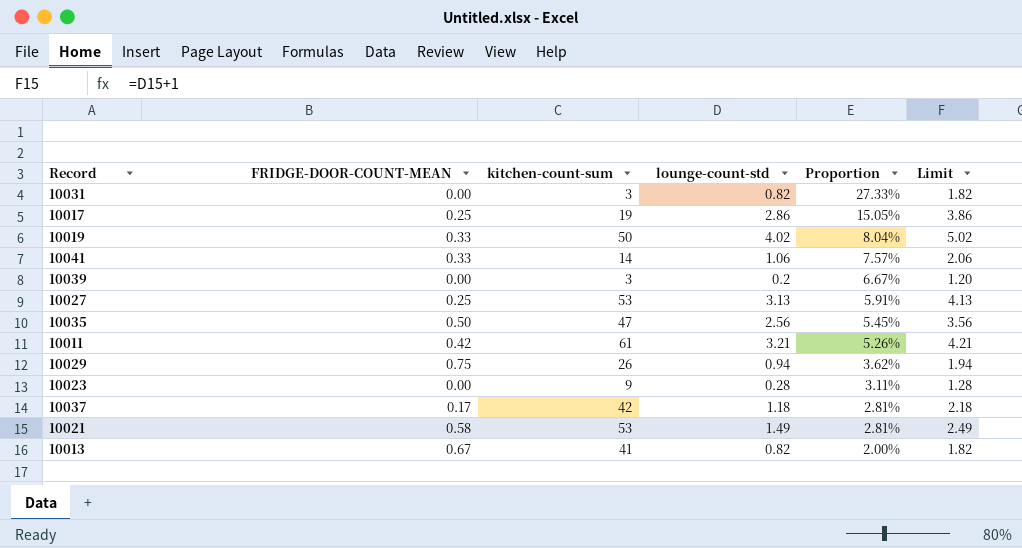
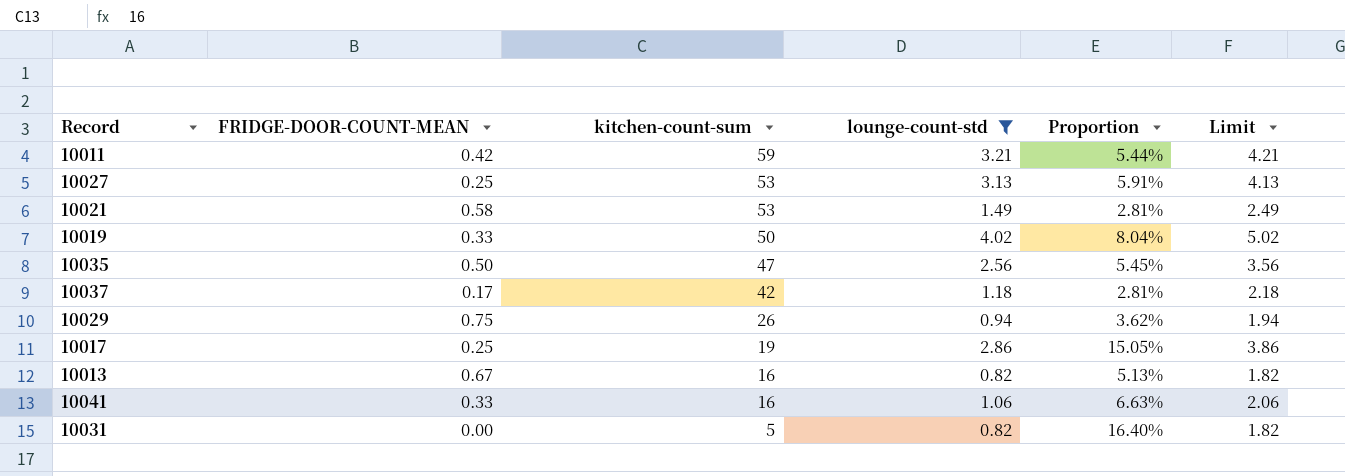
filter: none -> lounge-count-std >= 0.82
row order: Proportion descending -> kitchen-count-sum descending
10011 | kitchen-count-sum: 61 -> 59
10011 | Proportion: 5.26% -> 5.44%
10013 | kitchen-count-sum: 41 -> 16
10013 | Proportion: 2.00% -> 5.13%
10041 | kitchen-count-sum: 14 -> 16
10041 | Proportion: 7.57% -> 6.63%
10031 | kitchen-count-sum: 3 -> 5
10031 | Proportion: 27.33% -> 16.40%

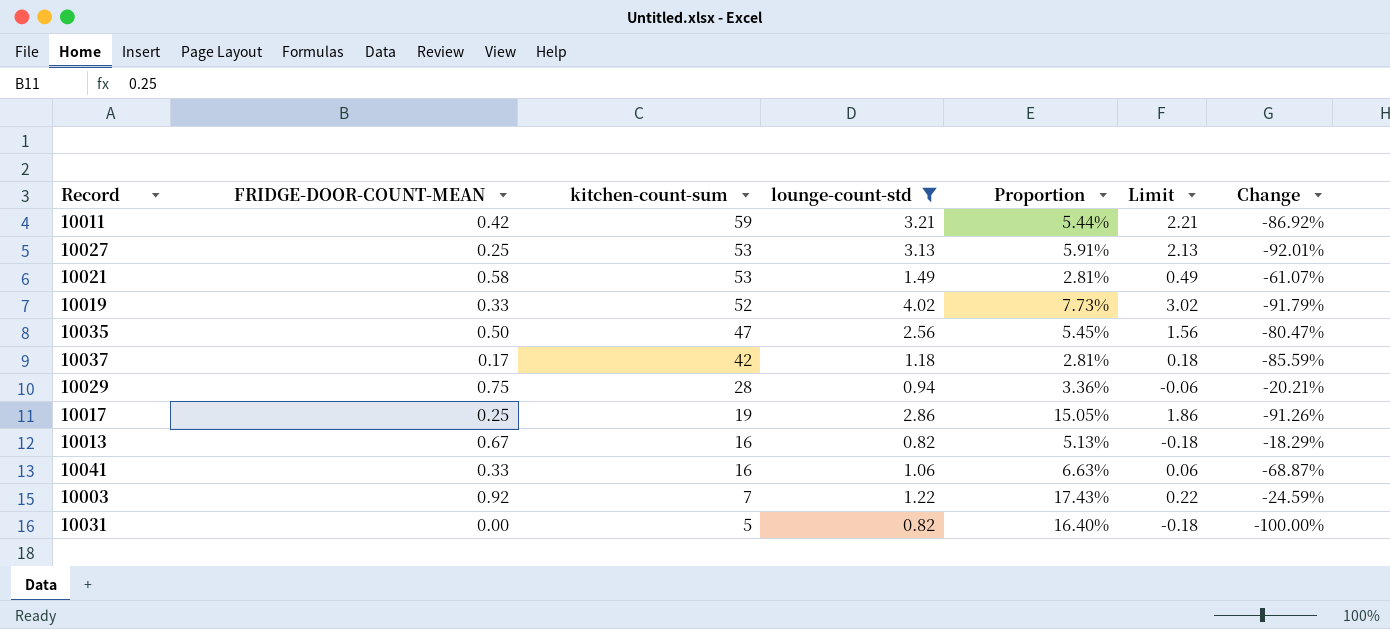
column Limit | formula: [lounge-count-std] + 1 -> [lounge-count-std] - 1
column Change | formula: none -> ([FRIDGE-DOOR-COUNT-MEAN] - [lounge-count-std]) / [lounge-count-std]
10019 | kitchen-count-sum: 50 -> 52
10019 | Proportion: 8.04% -> 7.73%
10029 | kitchen-count-sum: 26 -> 28
10029 | Proportion: 3.62% -> 3.36%
row 10003: none -> 0.92 | 7 | 1.22 | 17.43% | 0.22 | -24.59%

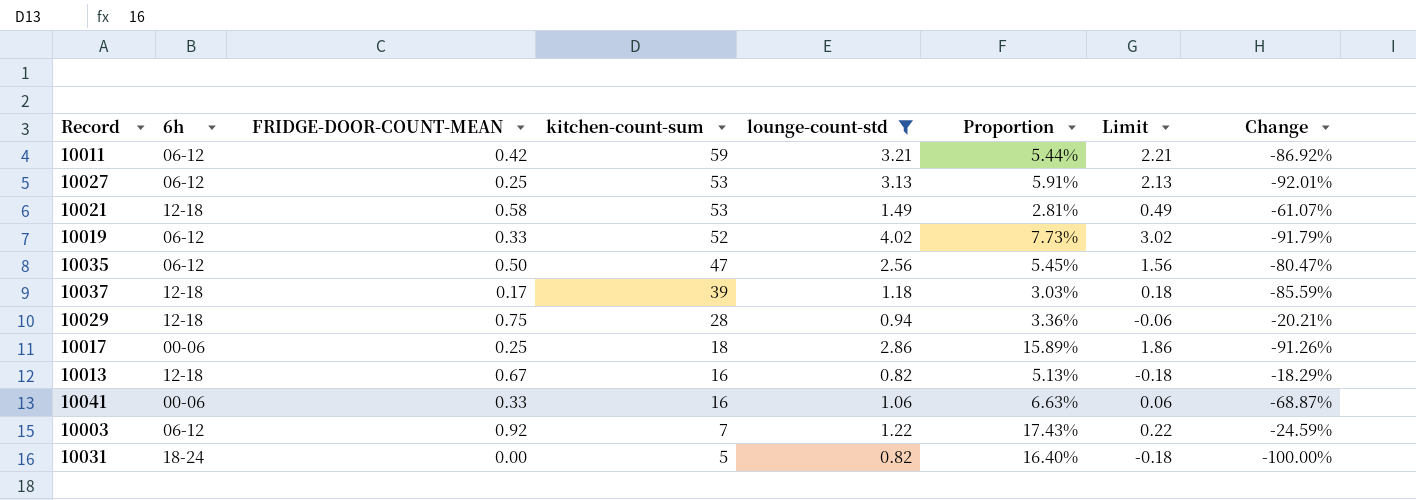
column 6h | position: none -> 2
10037 | kitchen-count-sum: 42 -> 39
10037 | Proportion: 2.81% -> 3.03%
10017 | kitchen-count-sum: 19 -> 18
10017 | Proportion: 15.05% -> 15.89%

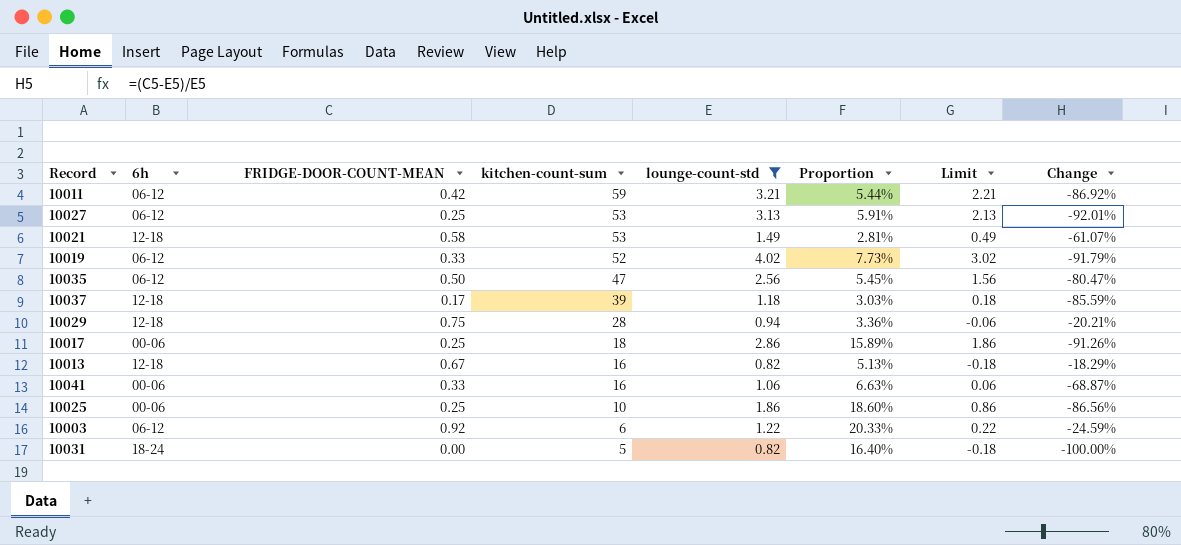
row 10025: none -> 00-06 | 0.25 | 10 | 1.86 | 18.60% | 0.86 | -86.56%
10003 | kitchen-count-sum: 7 -> 6
10003 | Proportion: 17.43% -> 20.33%

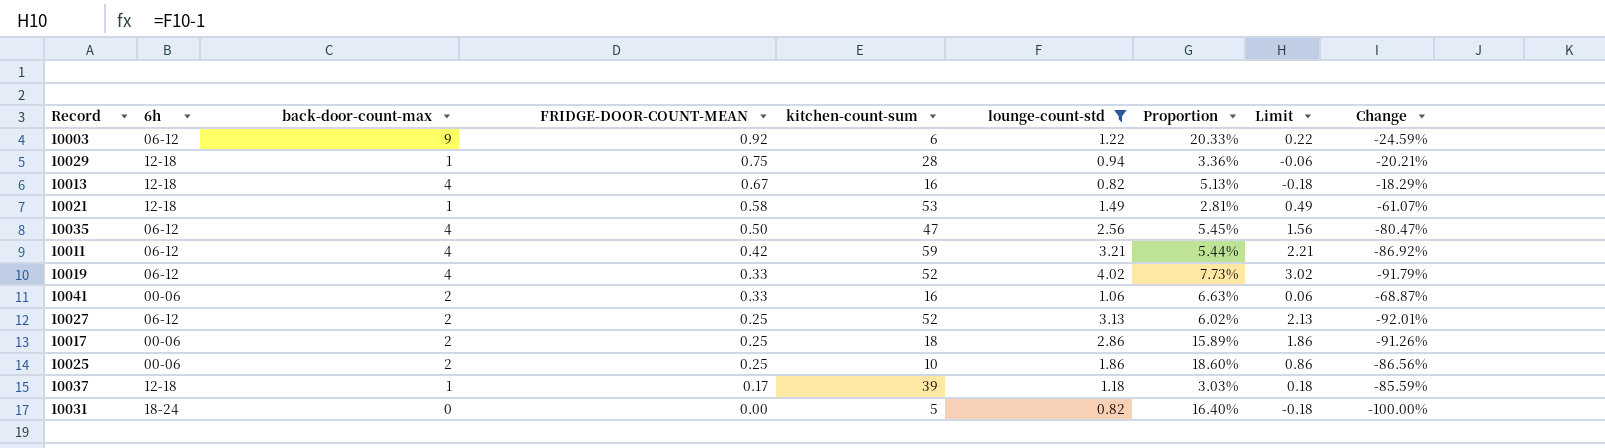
row order: kitchen-count-sum descending -> FRIDGE-DOOR-COUNT-MEAN descending
column back-door-count-max | position: none -> 3
10027 | kitchen-count-sum: 53 -> 52
10027 | Proportion: 5.91% -> 6.02%

